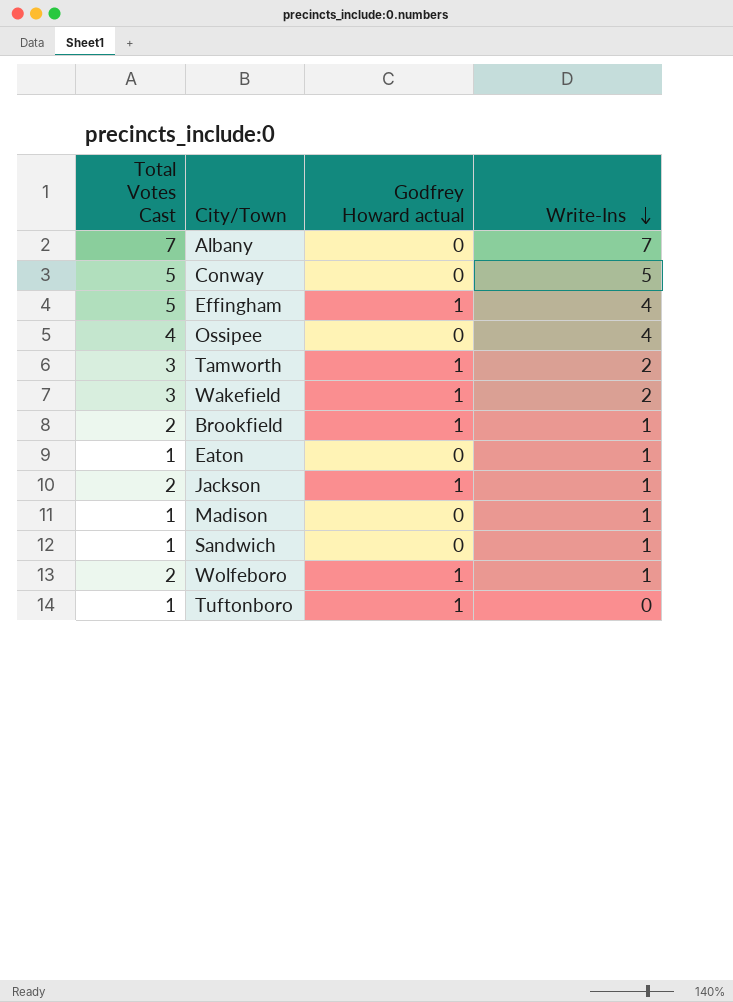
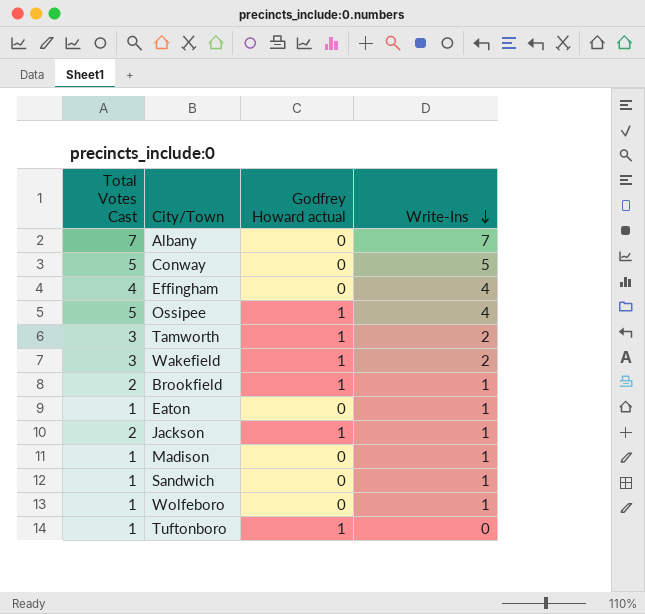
Effingham | Total Votes Cast: 5 -> 4
Effingham | Godfrey Howard actual: 1 -> 0
Ossipee | Total Votes Cast: 4 -> 5
Ossipee | Godfrey Howard actual: 0 -> 1
Wolfeboro | Total Votes Cast: 2 -> 1
Wolfeboro | Godfrey Howard actual: 1 -> 0

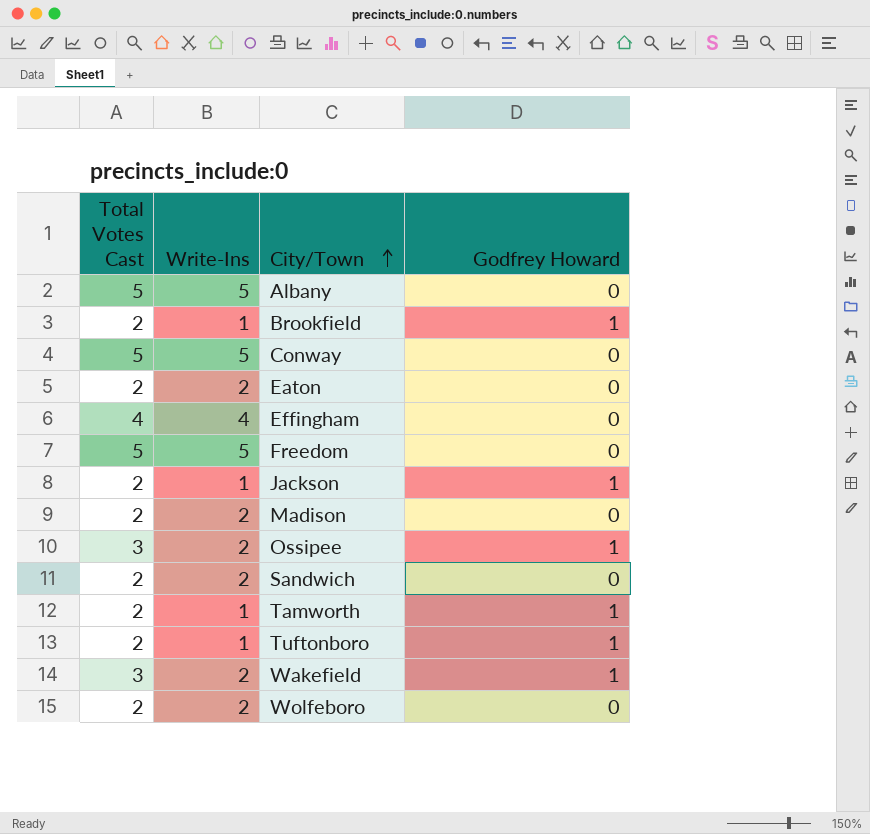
row order: Write-Ins descending -> City/Town ascending
column Write-Ins | position: 4 -> 2
column name: Godfrey Howard actual -> Godfrey Howard
Albany | Total Votes Cast: 7 -> 5
Albany | Write-Ins: 7 -> 5
Eaton | Total Votes Cast: 1 -> 2
Eaton | Write-Ins: 1 -> 2
row Freedom: none -> 5 | 5 | 0
Madison | Total Votes Cast: 1 -> 2
Madison | Write-Ins: 1 -> 2
Ossipee | Total Votes Cast: 5 -> 3
Ossipee | Write-Ins: 4 -> 2
Sandwich | Total Votes Cast: 1 -> 2
Sandwich | Write-Ins: 1 -> 2
Tamworth | Total Votes Cast: 3 -> 2
Tamworth | Write-Ins: 2 -> 1
Tuftonboro | Total Votes Cast: 1 -> 2
Tuftonboro | Write-Ins: 0 -> 1
Wolfeboro | Total Votes Cast: 1 -> 2
Wolfeboro | Write-Ins: 1 -> 2

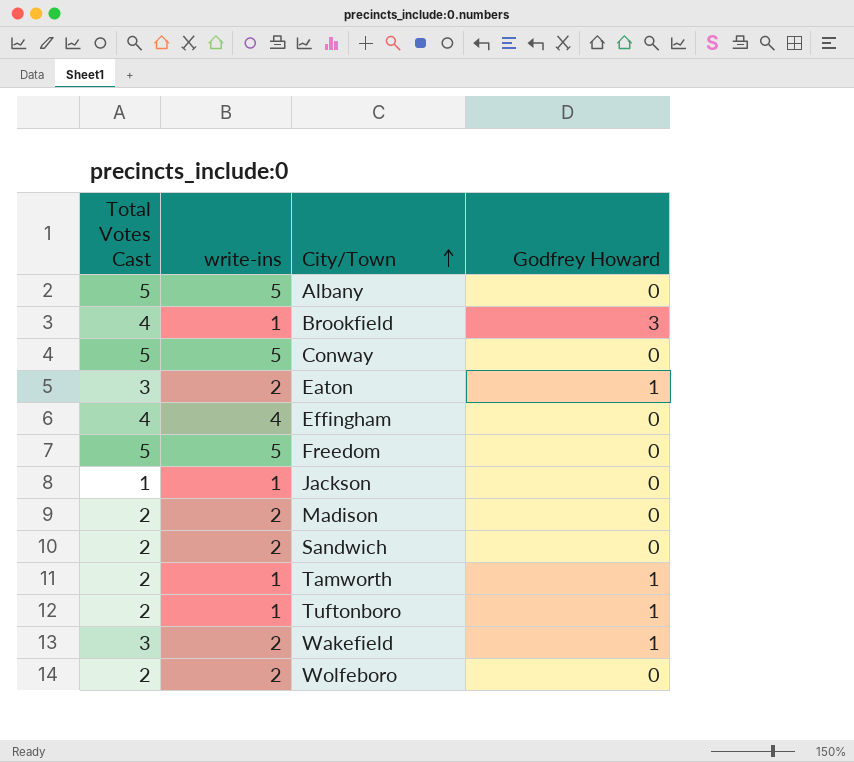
column name: Write-Ins -> write-ins
row Ossipee: 3 | 2 | 1 -> none
Brookfield | Total Votes Cast: 2 -> 4
Brookfield | Godfrey Howard: 1 -> 3
Eaton | Total Votes Cast: 2 -> 3
Eaton | Godfrey Howard: 0 -> 1
Jackson | Total Votes Cast: 2 -> 1
Jackson | Godfrey Howard: 1 -> 0

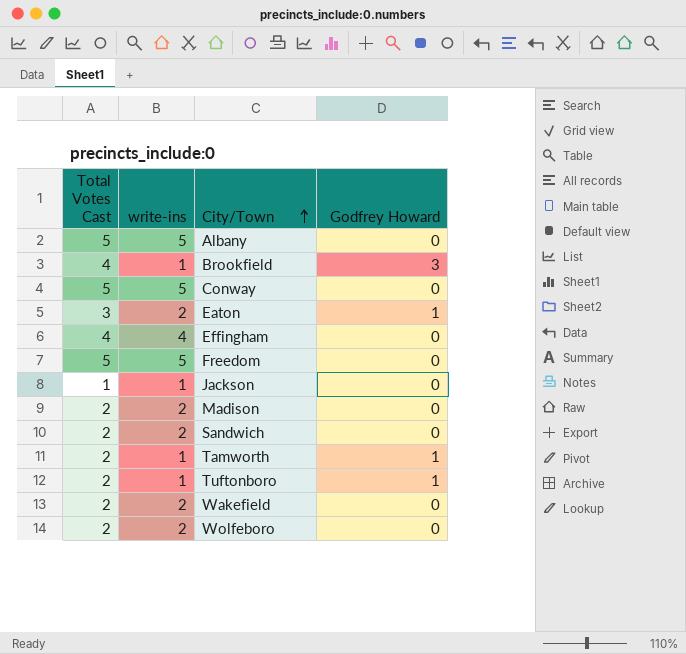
Wakefield | Total Votes Cast: 3 -> 2
Wakefield | Godfrey Howard: 1 -> 0

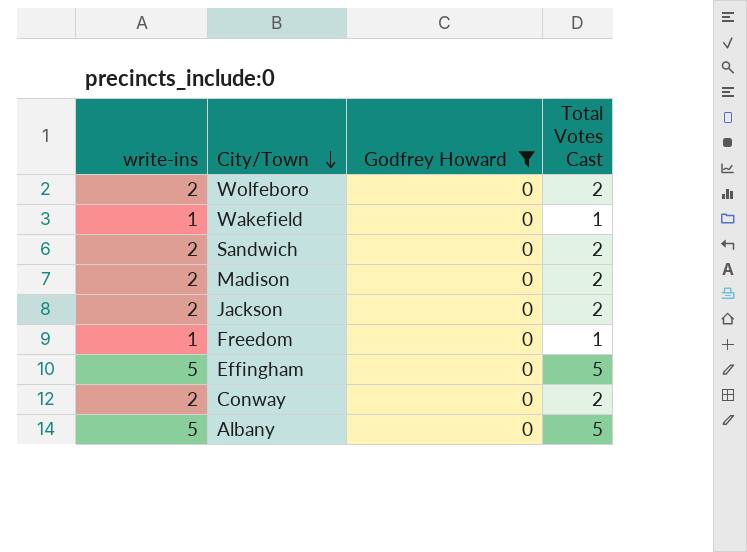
filter: none -> Godfrey Howard = 0
row order: City/Town ascending -> City/Town descending
column Total Votes Cast | position: 1 -> 4
Wakefield | write-ins: 2 -> 1
Wakefield | Total Votes Cast: 2 -> 1
Jackson | write-ins: 1 -> 2
Jackson | Total Votes Cast: 1 -> 2
Freedom | write-ins: 5 -> 1
Freedom | Total Votes Cast: 5 -> 1
Effingham | write-ins: 4 -> 5
Effingham | Total Votes Cast: 4 -> 5
Conway | write-ins: 5 -> 2
Conway | Total Votes Cast: 5 -> 2

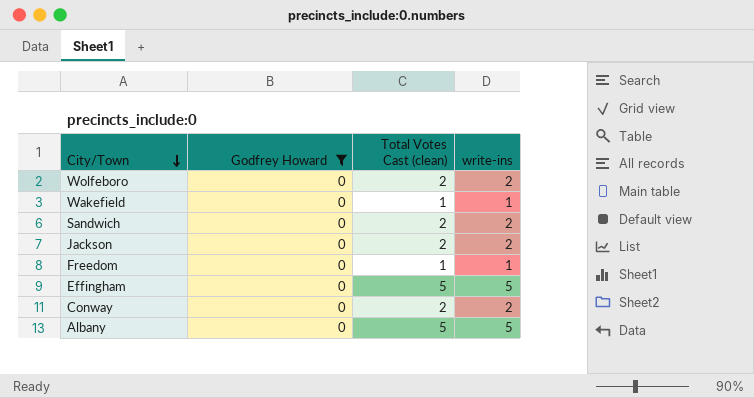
column name: Total Votes Cast -> Total Votes Cast (clean)
column write-ins | position: 1 -> 4
row Madison: 2 | 0 | 2 -> none

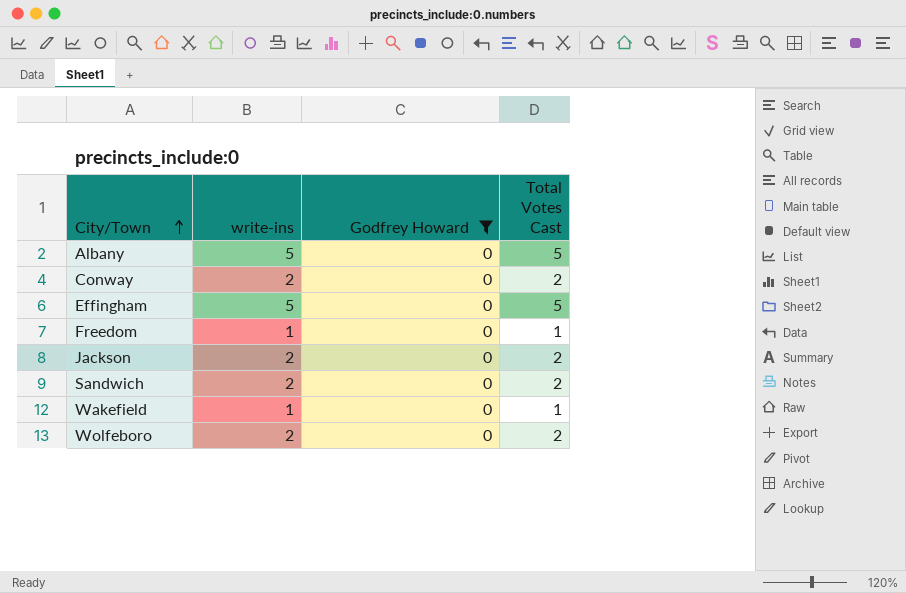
row order: City/Town descending -> City/Town ascending
column write-ins | position: 4 -> 2
column name: Total Votes Cast (clean) -> Total Votes Cast

